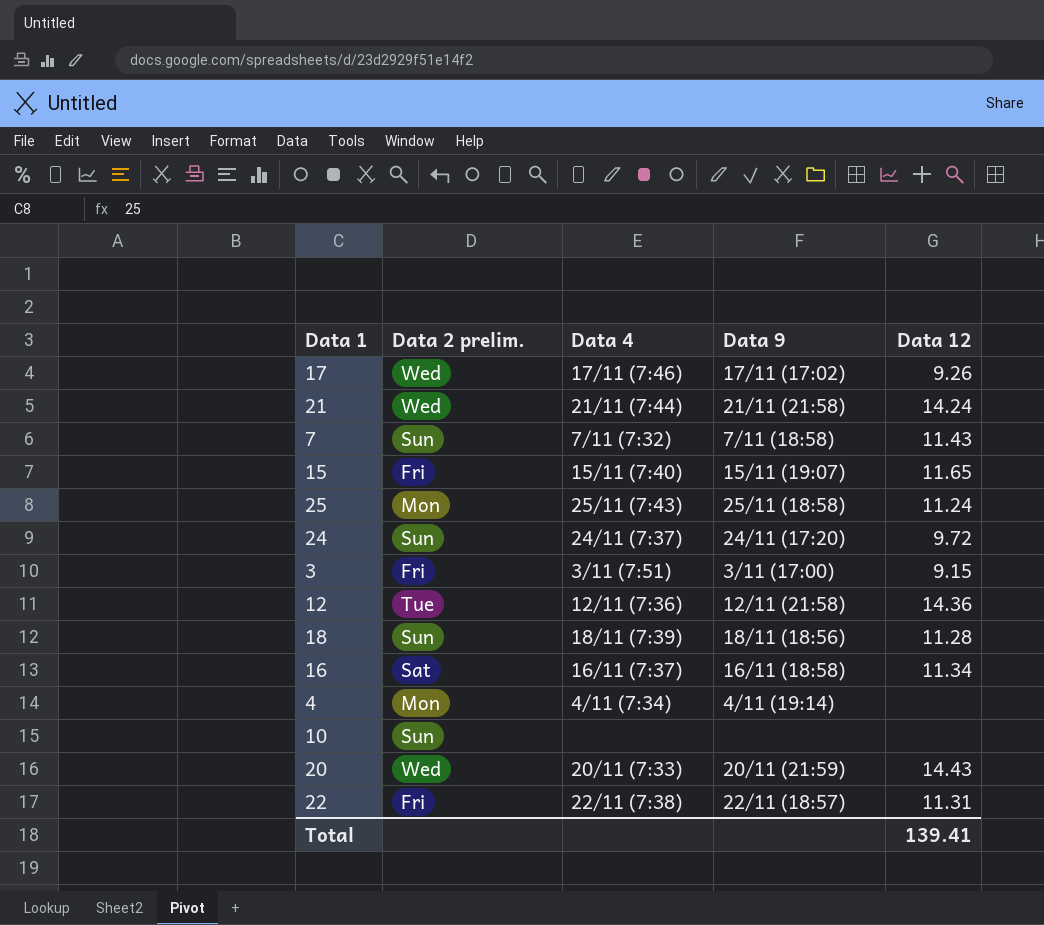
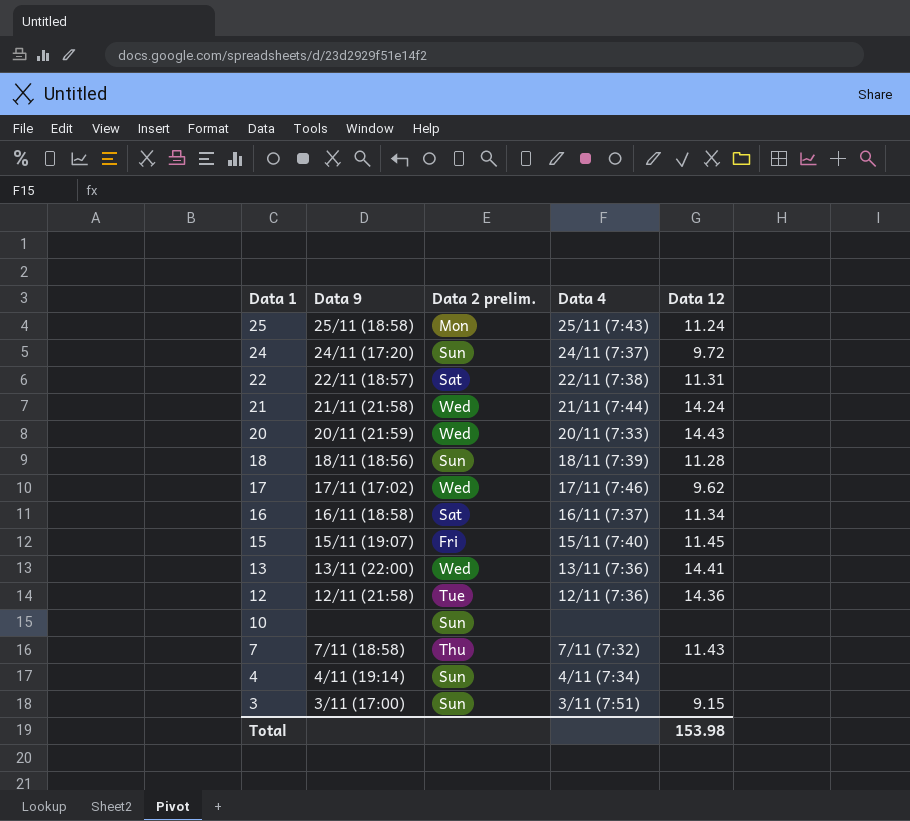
row order: none -> Data 1 descending
column Data 9 | position: 4 -> 2
22 | Data 2 prelim.: Fri -> Sat
17 | Data 12: 9.26 -> 9.62
15 | Data 12: 11.65 -> 11.45
row 13: none -> 13/11 (22:00) | Wed | 13/11 (7:36) | 14.41
7 | Data 2 prelim.: Sun -> Thu
4 | Data 2 prelim.: Mon -> Sun
3 | Data 2 prelim.: Fri -> Sun
Total | Data 12: 139.41 -> 153.98

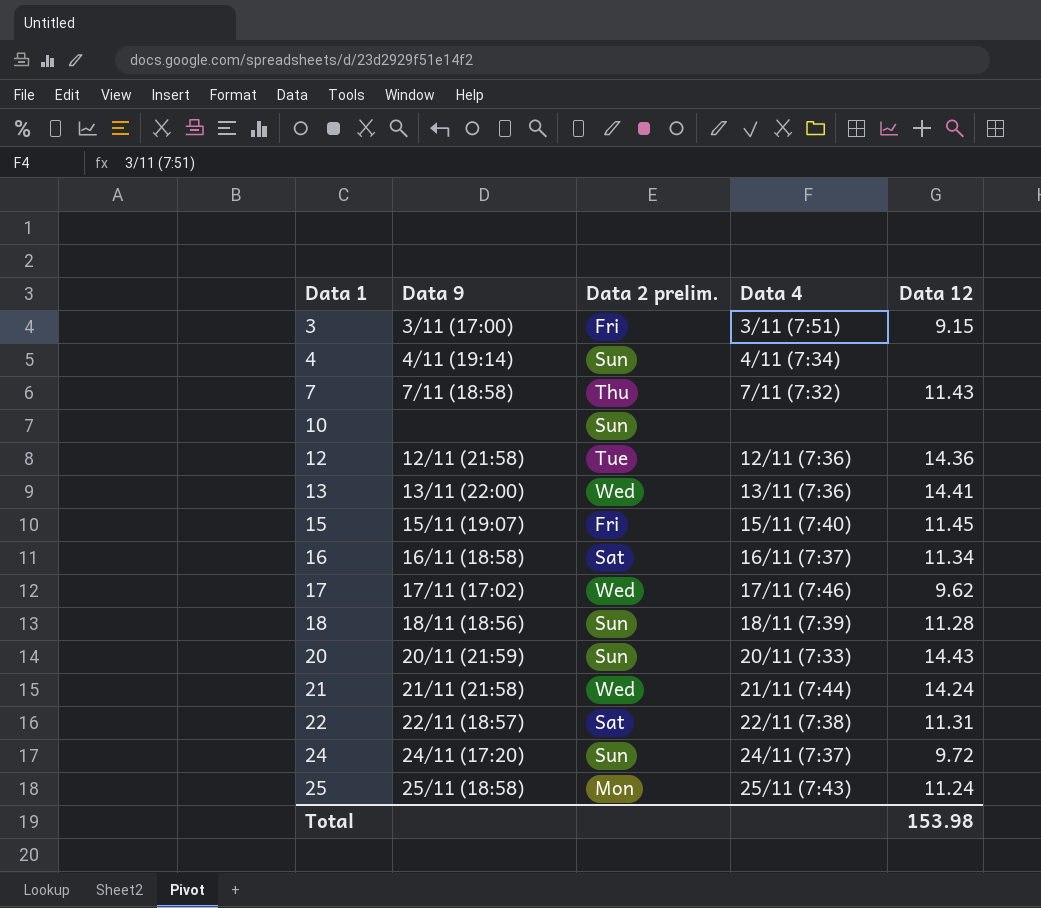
row order: Data 1 descending -> Data 1 ascending
3 | Data 2 prelim.: Sun -> Fri
20 | Data 2 prelim.: Wed -> Sun

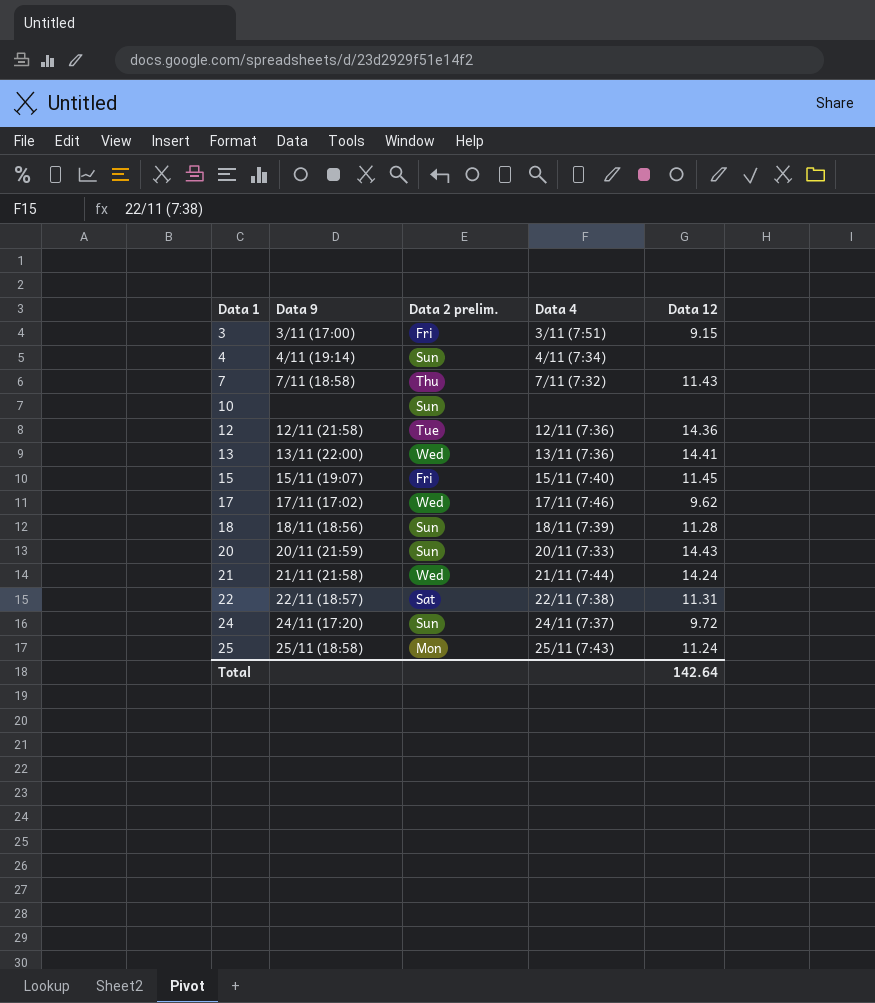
row 16: 16/11 (18:58) | Sat | 16/11 (7:37) | 11.34 -> none
Total | Data 12: 153.98 -> 142.64

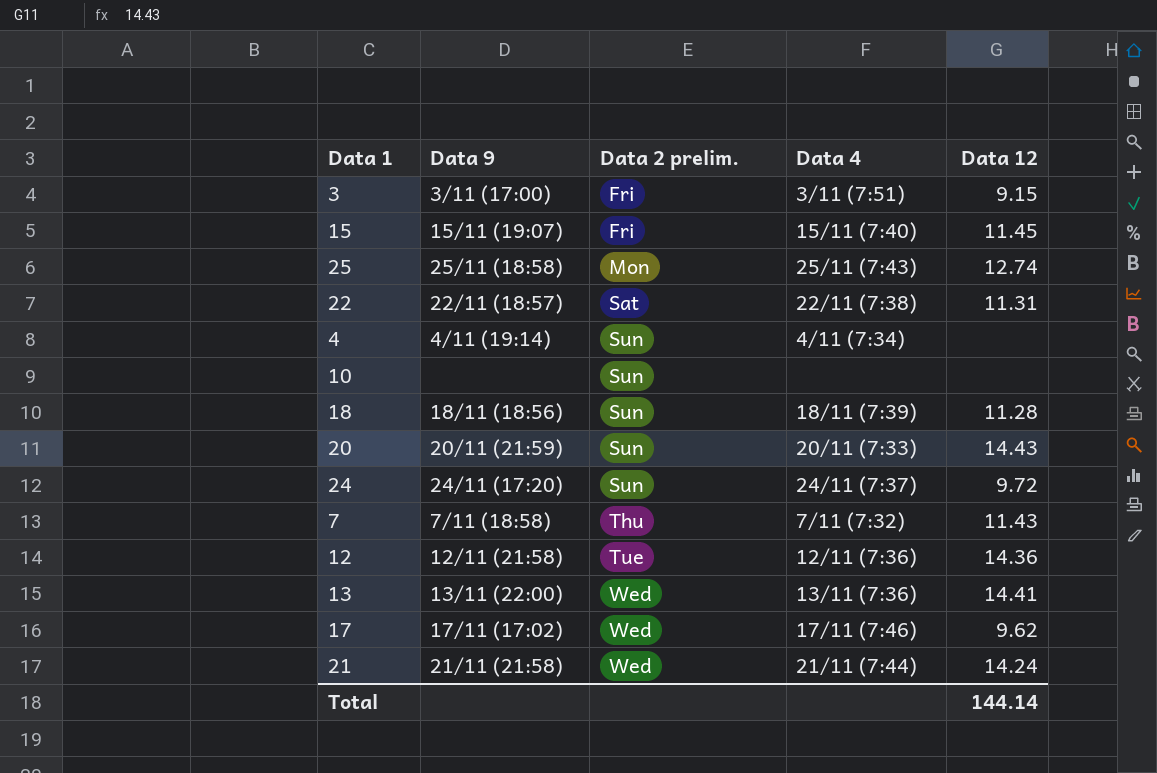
row order: Data 1 ascending -> Data 2 prelim. ascending
25 | Data 12: 11.24 -> 12.74
Total | Data 12: 142.64 -> 144.14

